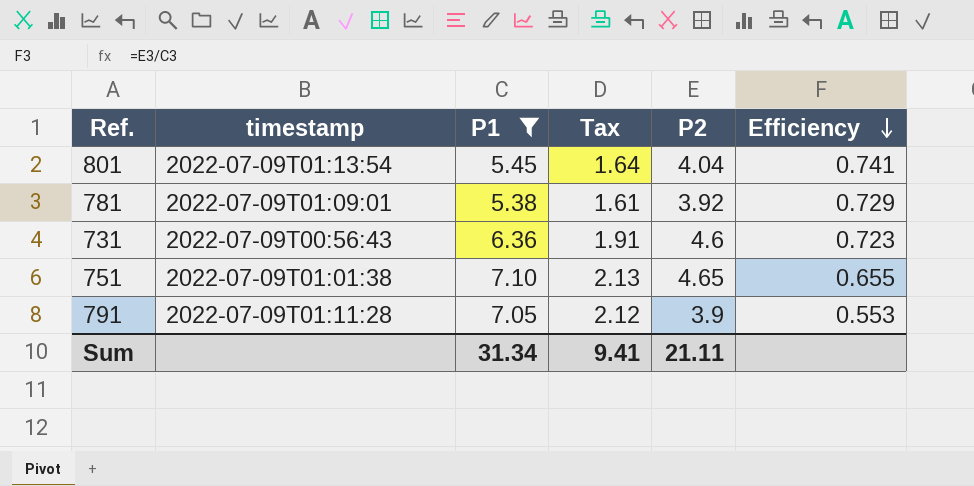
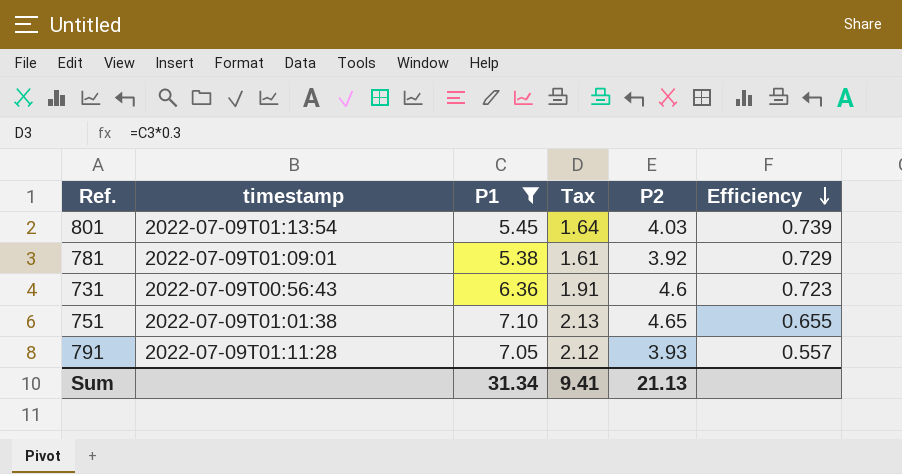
801 | P2: 4.04 -> 4.03
801 | Efficiency: 0.741 -> 0.739
791 | P2: 3.9 -> 3.93
791 | Efficiency: 0.553 -> 0.557
Sum | P2: 21.11 -> 21.13

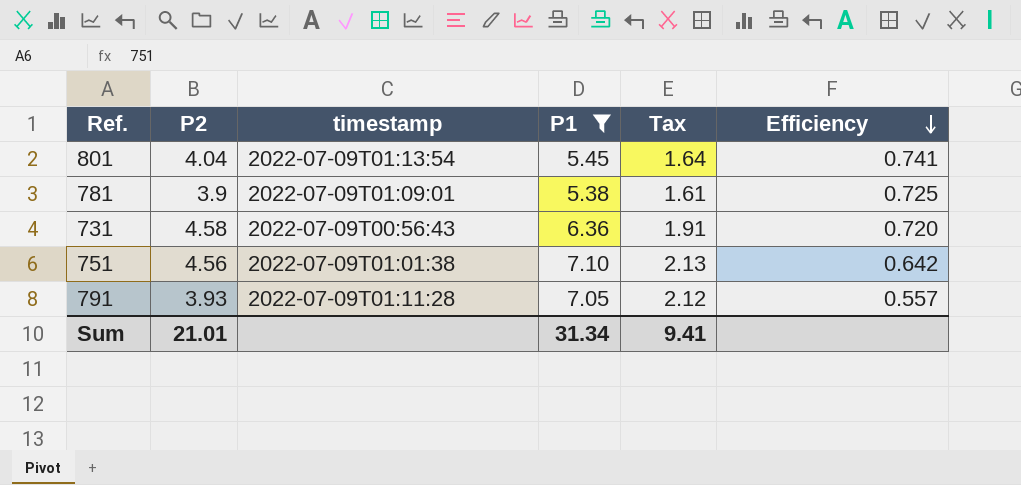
column P2 | position: 5 -> 2
801 | P2: 4.03 -> 4.04
801 | Efficiency: 0.739 -> 0.741
781 | P2: 3.92 -> 3.9
781 | Efficiency: 0.729 -> 0.725
731 | P2: 4.6 -> 4.58
731 | Efficiency: 0.723 -> 0.720
751 | P2: 4.65 -> 4.56
751 | Efficiency: 0.655 -> 0.642
Sum | P2: 21.13 -> 21.01

